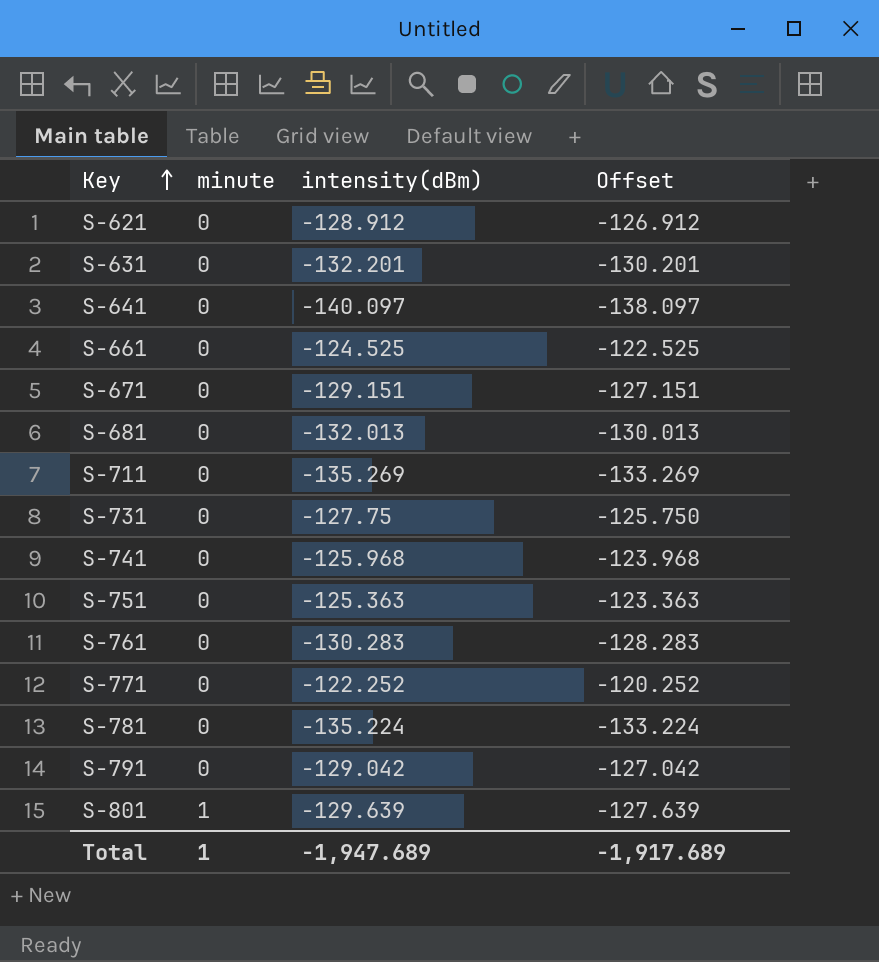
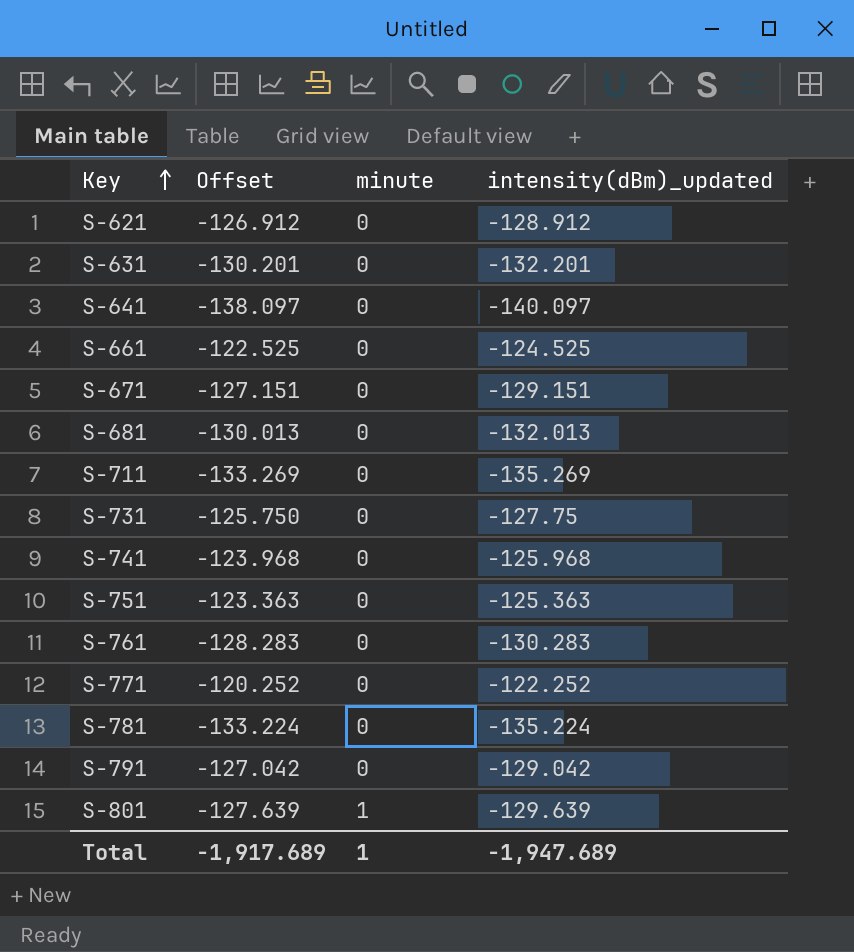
column Offset | position: 4 -> 2
column name: intensity(dBm) -> intensity(dBm)_updated

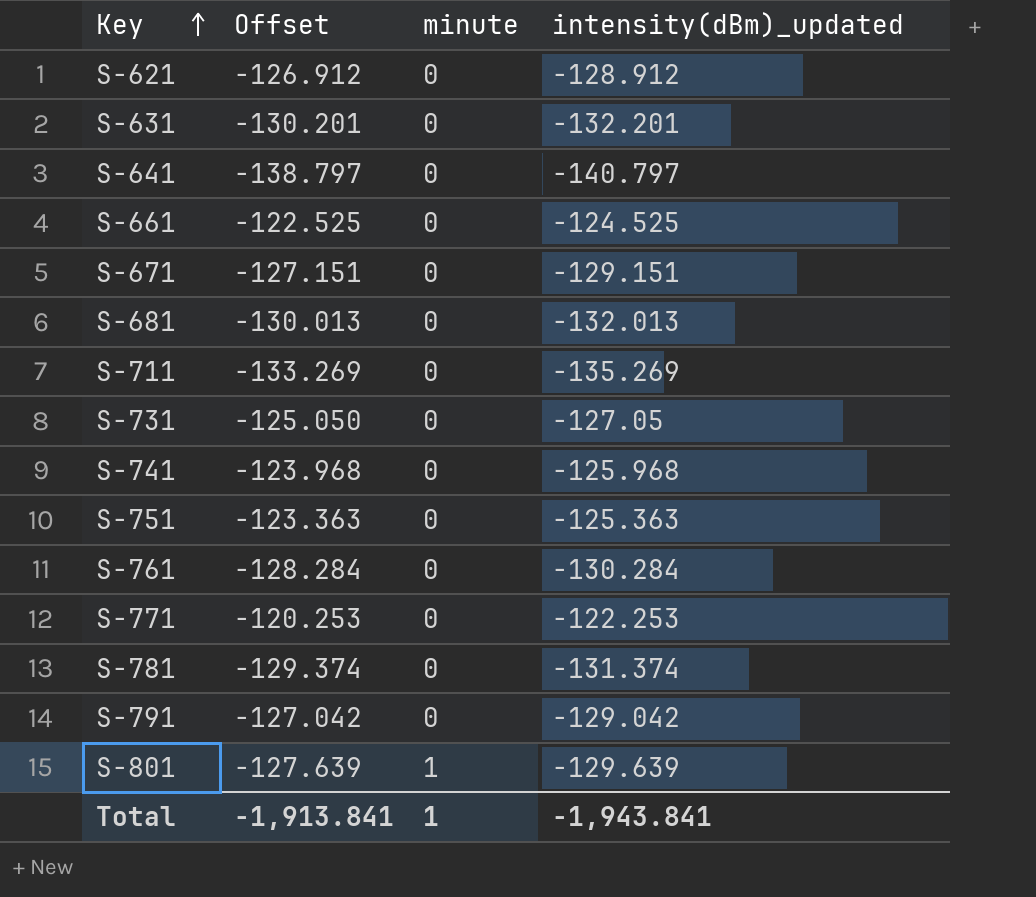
S-641 | Offset: -138.097 -> -138.797
S-641 | intensity(dBm)_updated: -140.097 -> -140.797
S-731 | Offset: -125.750 -> -125.050
S-731 | intensity(dBm)_updated: -127.75 -> -127.05
S-761 | Offset: -128.283 -> -128.284
S-761 | intensity(dBm)_updated: -130.283 -> -130.284
S-771 | Offset: -120.252 -> -120.253
S-771 | intensity(dBm)_updated: -122.252 -> -122.253
S-781 | Offset: -133.224 -> -129.374
S-781 | intensity(dBm)_updated: -135.224 -> -131.374
Total | Offset: -1,917.689 -> -1,913.841
Total | intensity(dBm)_updated: -1,947.689 -> -1,943.841

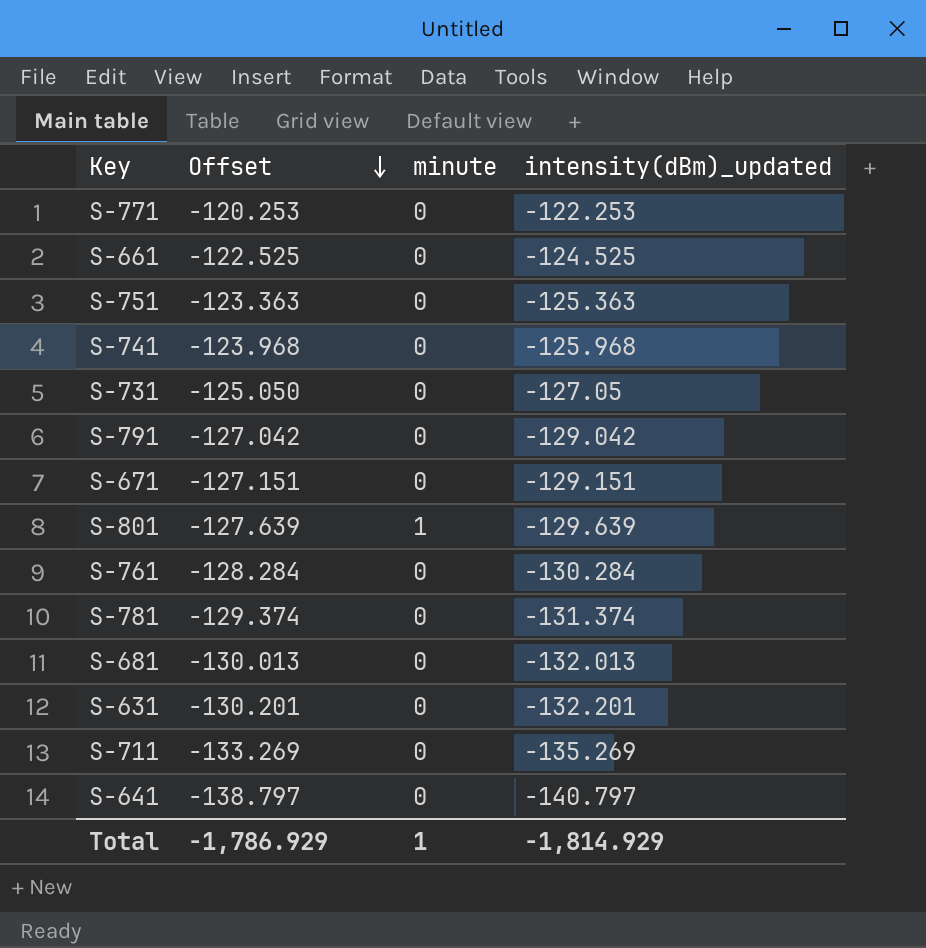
row order: Key ascending -> Offset descending
row S-621: -126.912 | 0 | -128.912 -> none
Total | Offset: -1,913.841 -> -1,786.929
Total | intensity(dBm)_updated: -1,943.841 -> -1,814.929

